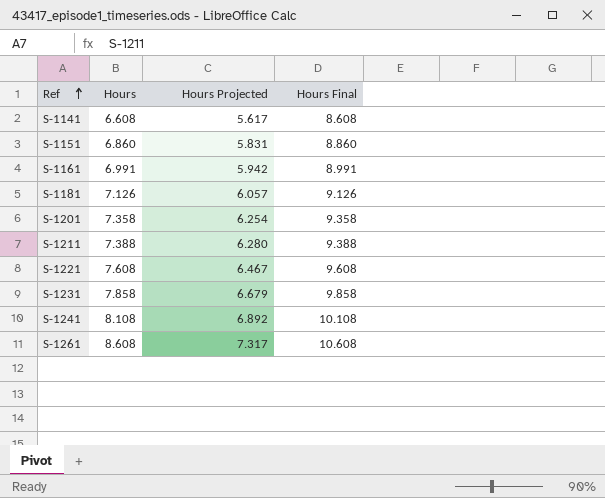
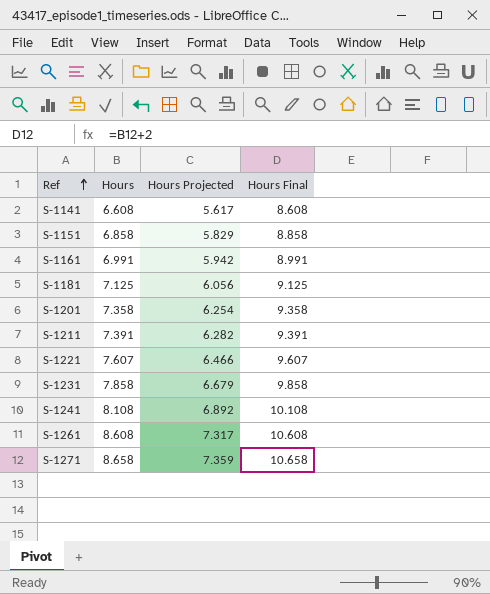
S-1151 | Hours: 6.860 -> 6.858
S-1151 | Hours Projected: 5.831 -> 5.829
S-1151 | Hours Final: 8.860 -> 8.858
S-1181 | Hours: 7.126 -> 7.125
S-1181 | Hours Projected: 6.057 -> 6.056
S-1181 | Hours Final: 9.126 -> 9.125
S-1211 | Hours: 7.388 -> 7.391
S-1211 | Hours Projected: 6.280 -> 6.282
S-1211 | Hours Final: 9.388 -> 9.391
S-1221 | Hours: 7.608 -> 7.607
S-1221 | Hours Projected: 6.467 -> 6.466
S-1221 | Hours Final: 9.608 -> 9.607
row S-1271: none -> 8.658 | 7.359 | 10.658

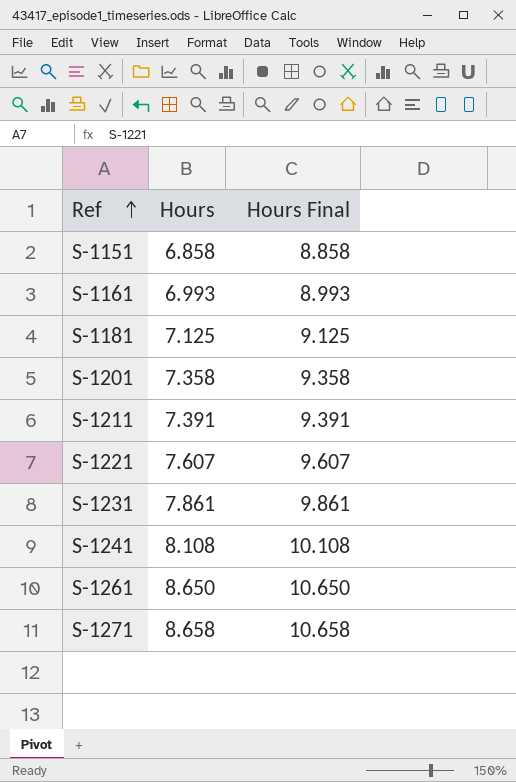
column Hours Projected | formula: [Hours] * 0.85 -> none
row S-1141: 6.608 | 5.617 | 8.608 -> none
S-1161 | Hours: 6.991 -> 6.993
S-1161 | Hours Final: 8.991 -> 8.993
S-1231 | Hours: 7.858 -> 7.861
S-1231 | Hours Final: 9.858 -> 9.861
S-1261 | Hours: 8.608 -> 8.650
S-1261 | Hours Final: 10.608 -> 10.650

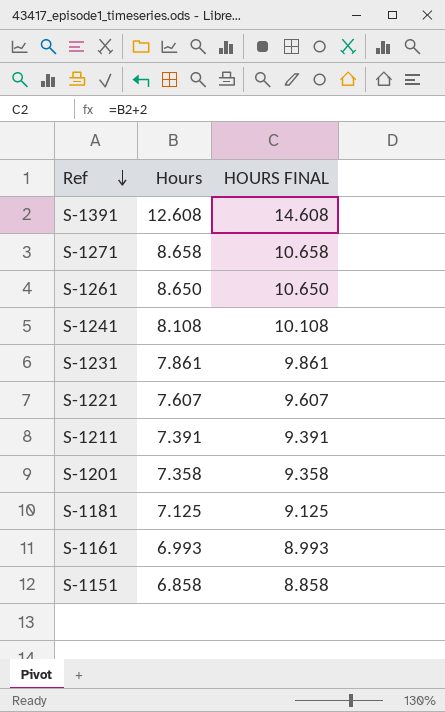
row order: Ref ascending -> Ref descending
column name: Hours Final -> HOURS FINAL
row S-1391: none -> 12.608 | 14.608

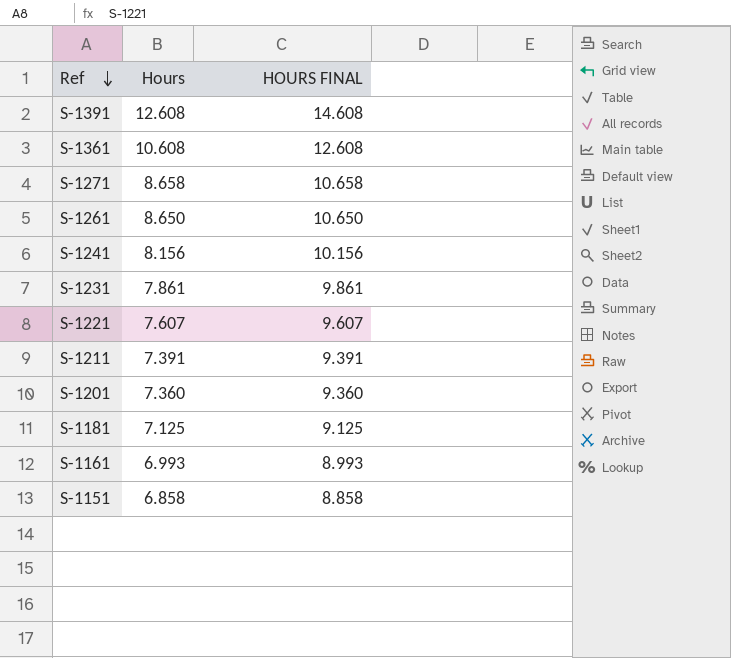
row S-1361: none -> 10.608 | 12.608
S-1241 | Hours: 8.108 -> 8.156
S-1241 | HOURS FINAL: 10.108 -> 10.156
S-1201 | Hours: 7.358 -> 7.360
S-1201 | HOURS FINAL: 9.358 -> 9.360

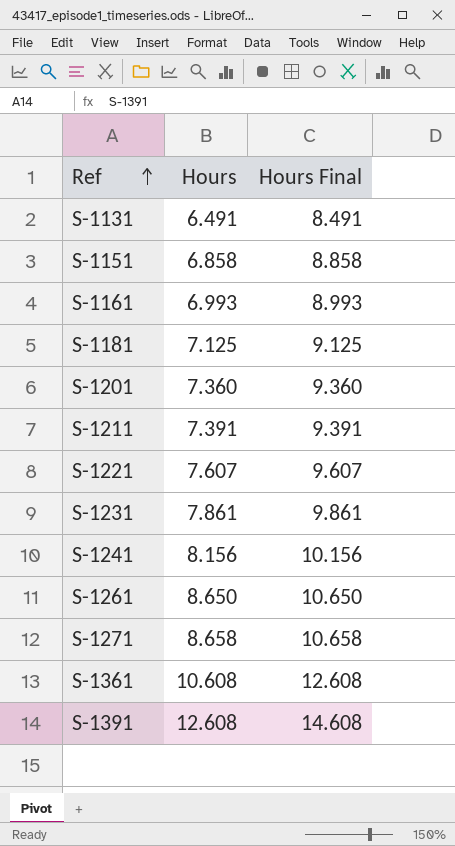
row order: Ref descending -> Ref ascending
column name: HOURS FINAL -> Hours Final
row S-1131: none -> 6.491 | 8.491

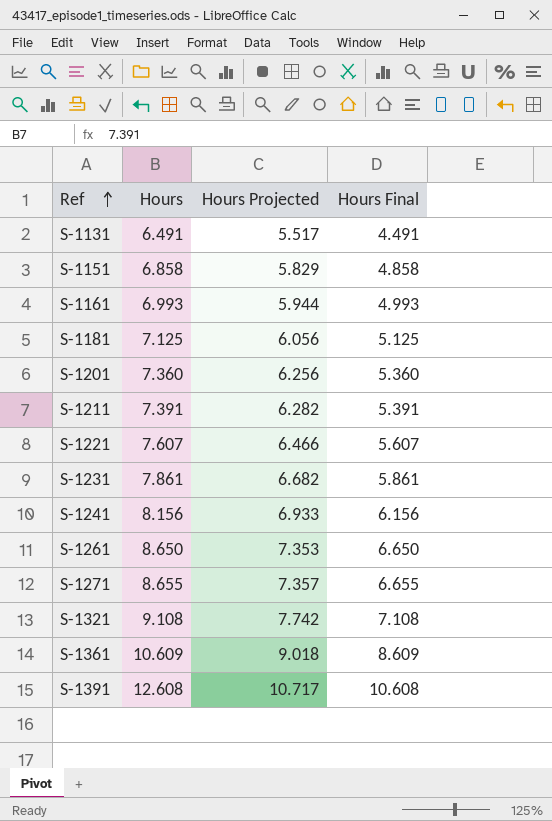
column Hours Projected | formula: none -> [Hours] * 0.85
column Hours Final | formula: [Hours] + 2 -> [Hours] - 2
S-1271 | Hours: 8.658 -> 8.655
row S-1321: none -> 9.108 | 7.742 | 7.108
S-1361 | Hours: 10.608 -> 10.609

